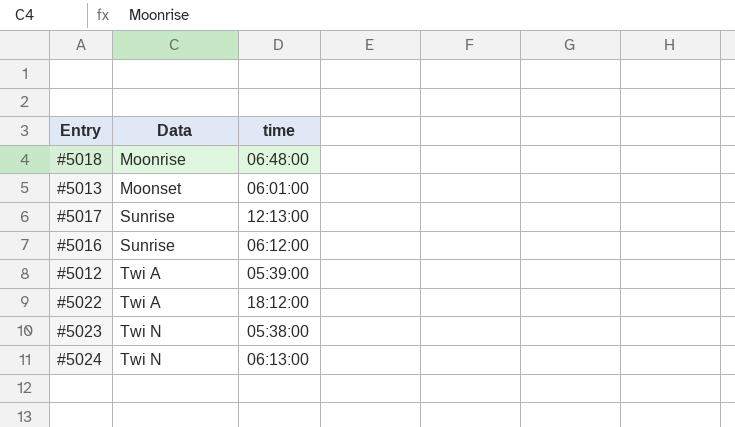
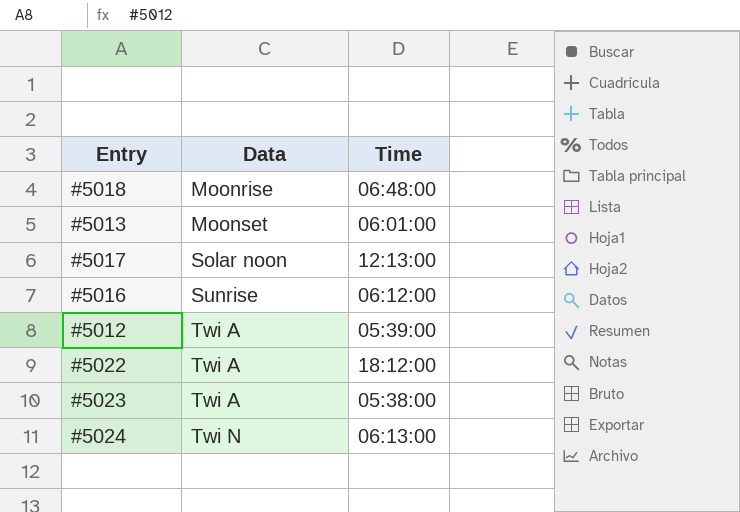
column name: time -> Time
#5017 | Data: Sunrise -> Solar noon
#5023 | Data: Twi N -> Twi A

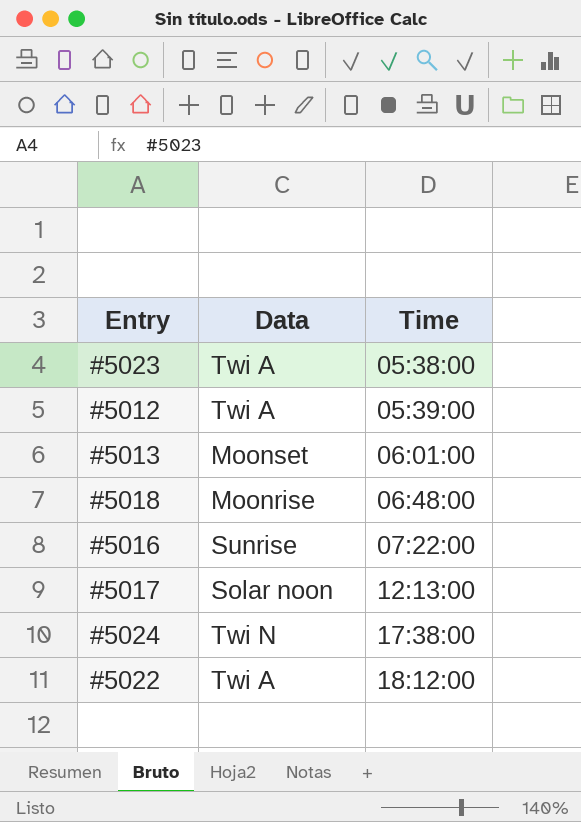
row order: Data ascending -> Time ascending
#5016 | Time: 06:12:00 -> 07:22:00
#5024 | Time: 06:13:00 -> 17:38:00

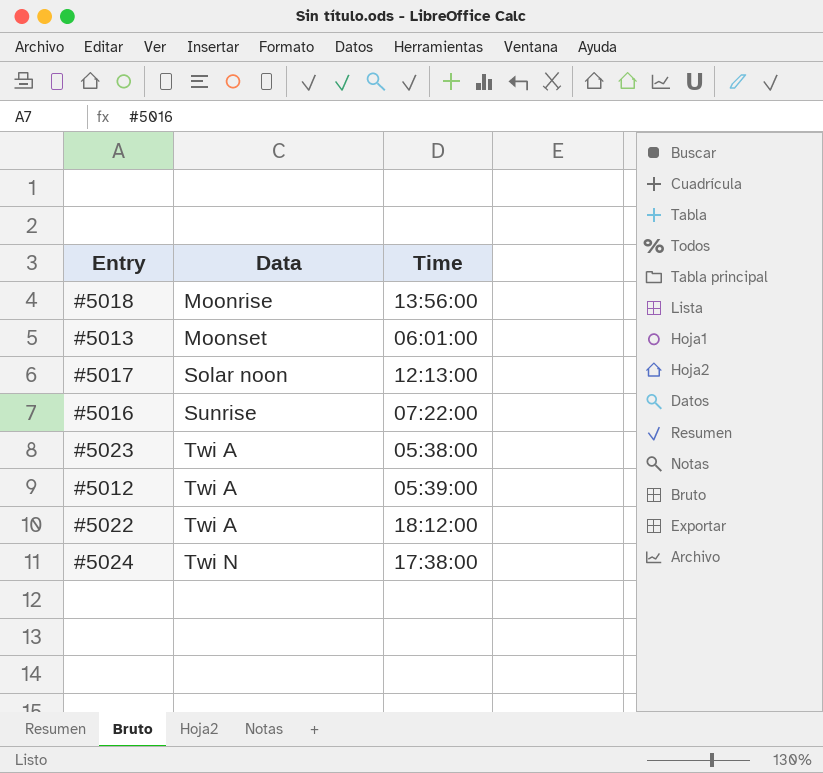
row order: Time ascending -> Data ascending
#5018 | Time: 06:48:00 -> 13:56:00

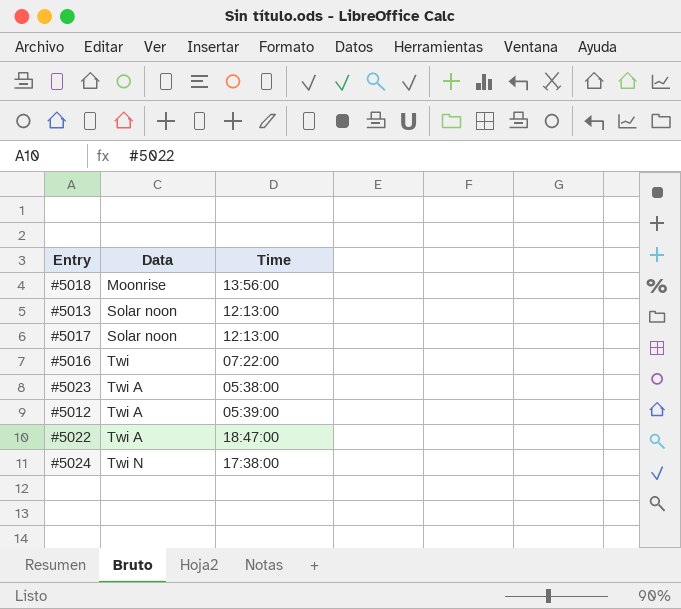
#5013 | Data: Moonset -> Solar noon
#5013 | Time: 06:01:00 -> 12:13:00
#5016 | Data: Sunrise -> Twi
#5022 | Time: 18:12:00 -> 18:47:00

